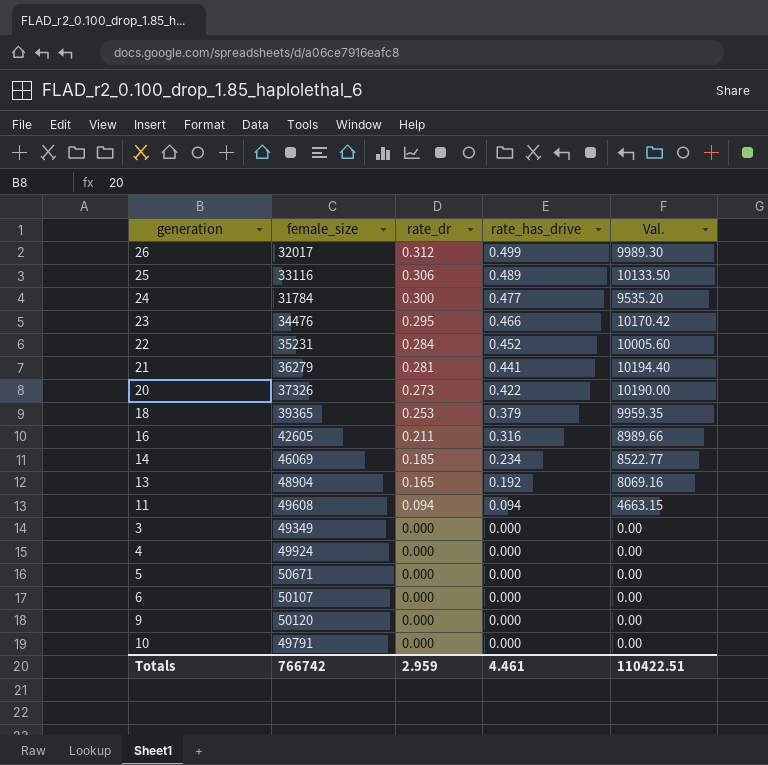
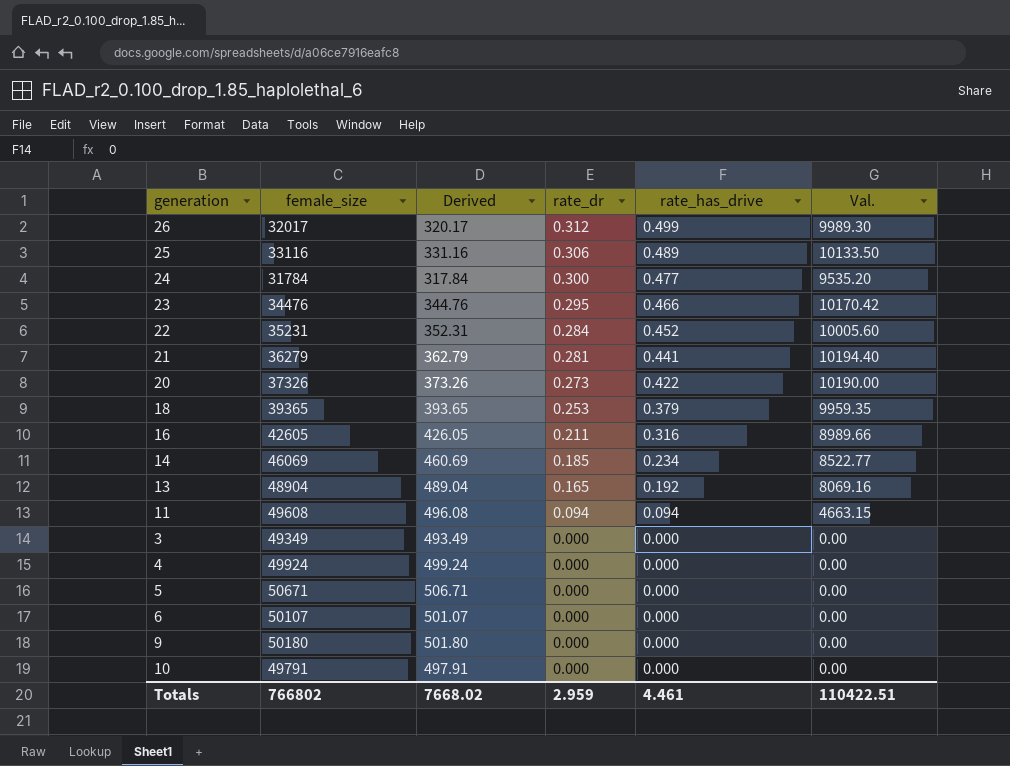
column Derived | formula: none -> [female_size] * 0.01
9 | female_size: 50120 -> 50180
Totals | female_size: 766742 -> 766802

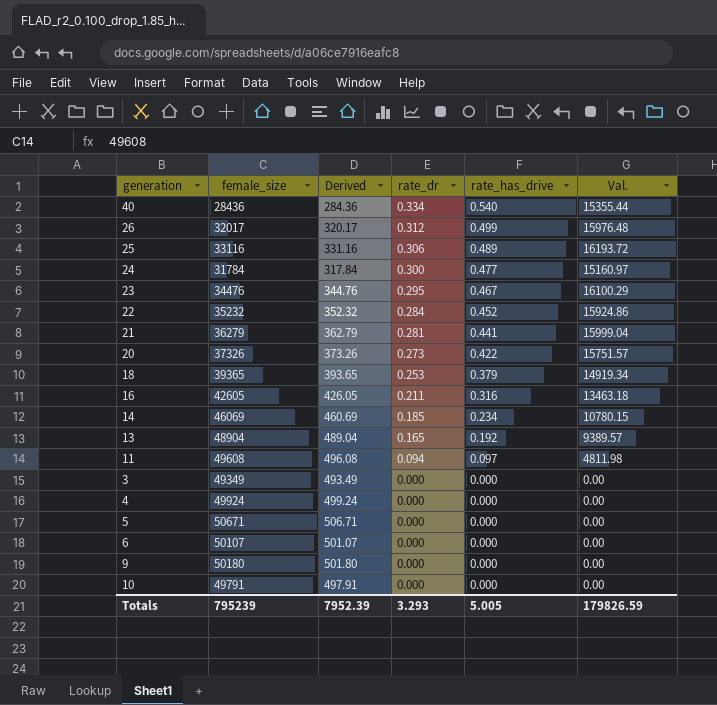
column Val. | formula: [female_size] * [rate_dr] -> [female_size] * [rate_has_drive]
row 40: none -> 28436 | 284.36 | 0.334 | 0.540 | 15355.44
23 | rate_has_drive: 0.466 -> 0.467
22 | female_size: 35231 -> 35232
22 | Derived: 352.31 -> 352.32
11 | rate_has_drive: 0.094 -> 0.097
Totals | female_size: 766802 -> 795239
Totals | Derived: 7668.02 -> 7952.39
Totals | rate_dr: 2.959 -> 3.293
Totals | rate_has_drive: 4.461 -> 5.005
Totals | Val.: 110422.51 -> 179826.59

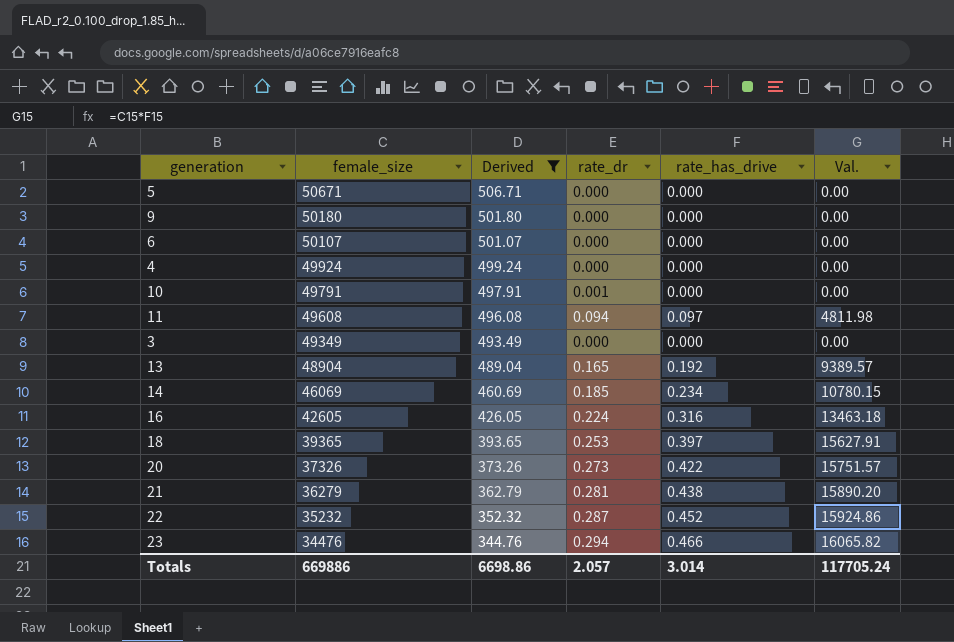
filter: none -> Derived >= 344.76
row order: rate_dr descending -> female_size descending
10 | rate_dr: 0.000 -> 0.001
16 | rate_dr: 0.211 -> 0.224
18 | rate_has_drive: 0.379 -> 0.397
18 | Val.: 14919.34 -> 15627.91
21 | rate_has_drive: 0.441 -> 0.438
21 | Val.: 15999.04 -> 15890.20
22 | rate_dr: 0.284 -> 0.287
23 | rate_dr: 0.295 -> 0.294
23 | rate_has_drive: 0.467 -> 0.466
23 | Val.: 16100.29 -> 16065.82
Totals | female_size: 795239 -> 669886
Totals | Derived: 7952.39 -> 6698.86
Totals | rate_dr: 3.293 -> 2.057
Totals | rate_has_drive: 5.005 -> 3.014
Totals | Val.: 179826.59 -> 117705.24

